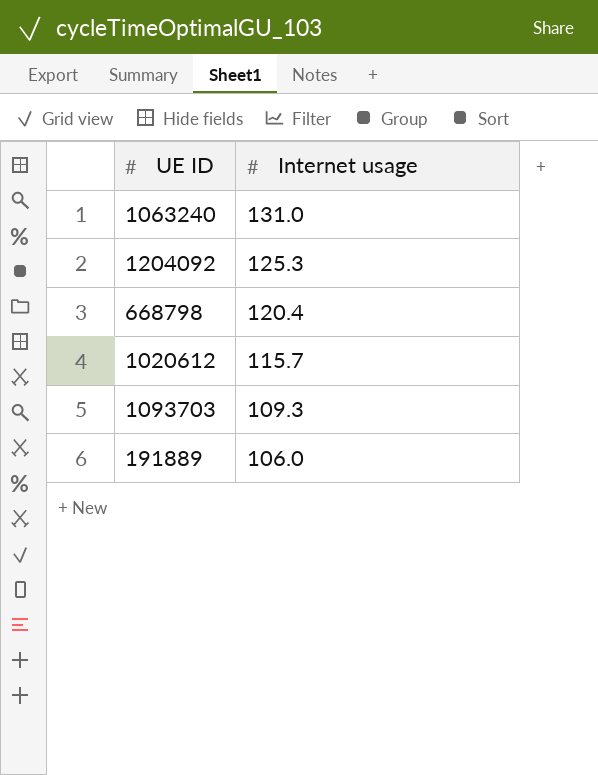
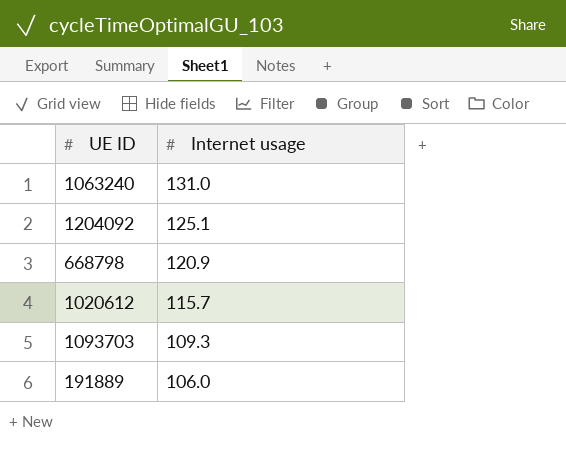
1204092 | Internet usage: 125.3 -> 125.1
668798 | Internet usage: 120.4 -> 120.9

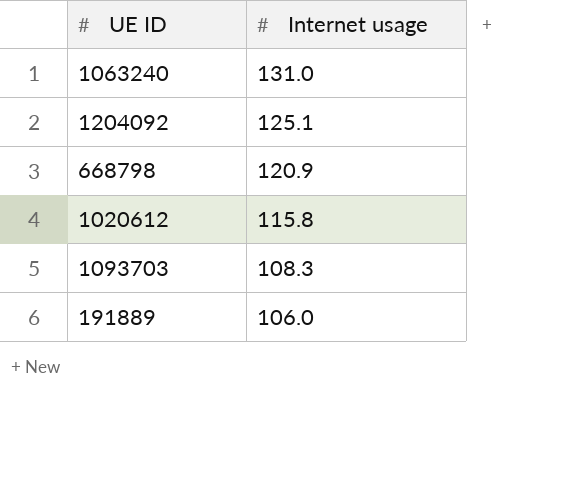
1020612 | Internet usage: 115.7 -> 115.8
1093703 | Internet usage: 109.3 -> 108.3

